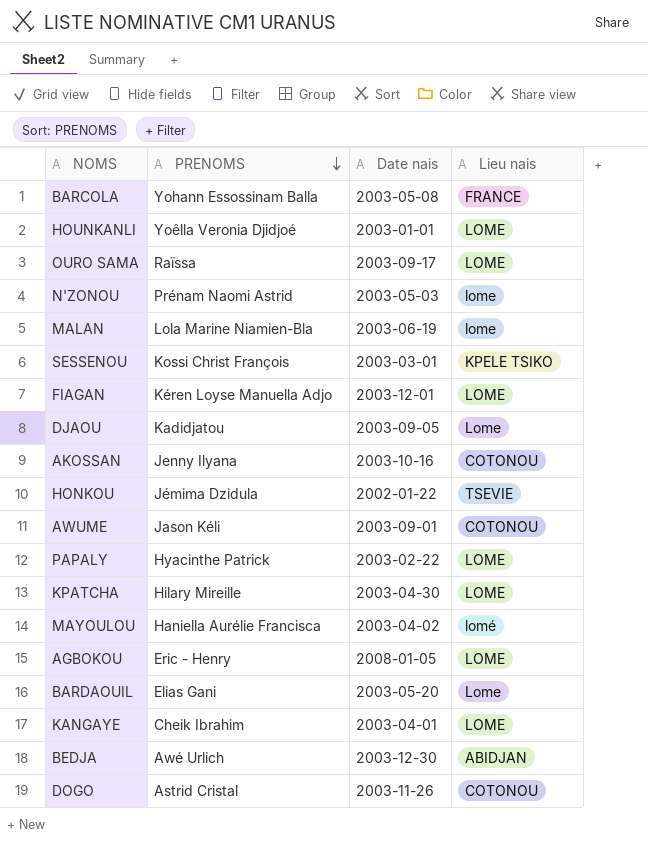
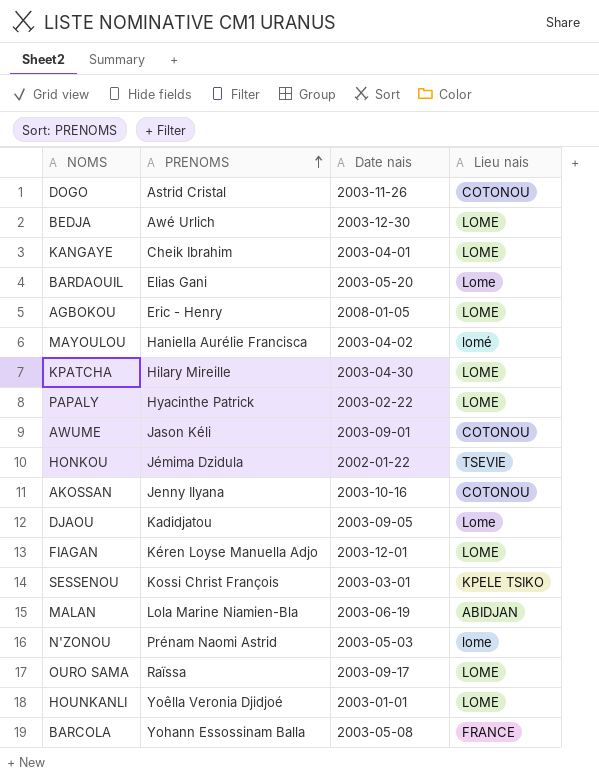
row order: PRENOMS descending -> PRENOMS ascending
BEDJA | Lieu nais: ABIDJAN -> LOME
MALAN | Lieu nais: lome -> ABIDJAN

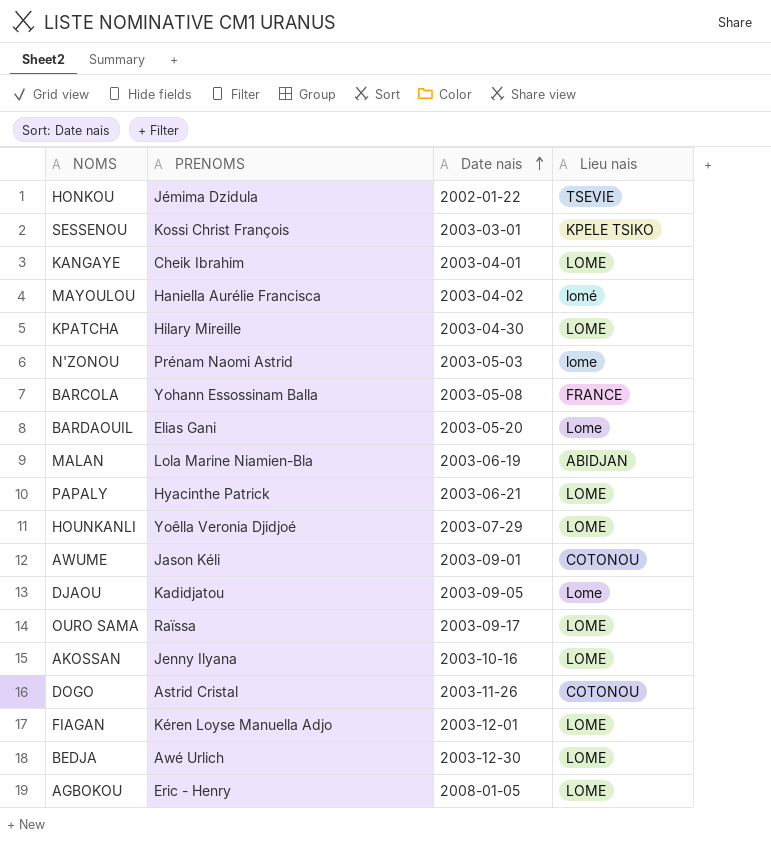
row order: PRENOMS ascending -> Date nais ascending
PAPALY | Date nais: 2003-02-22 -> 2003-06-21
HOUNKANLI | Date nais: 2003-01-01 -> 2003-07-29
AKOSSAN | Lieu nais: COTONOU -> LOME

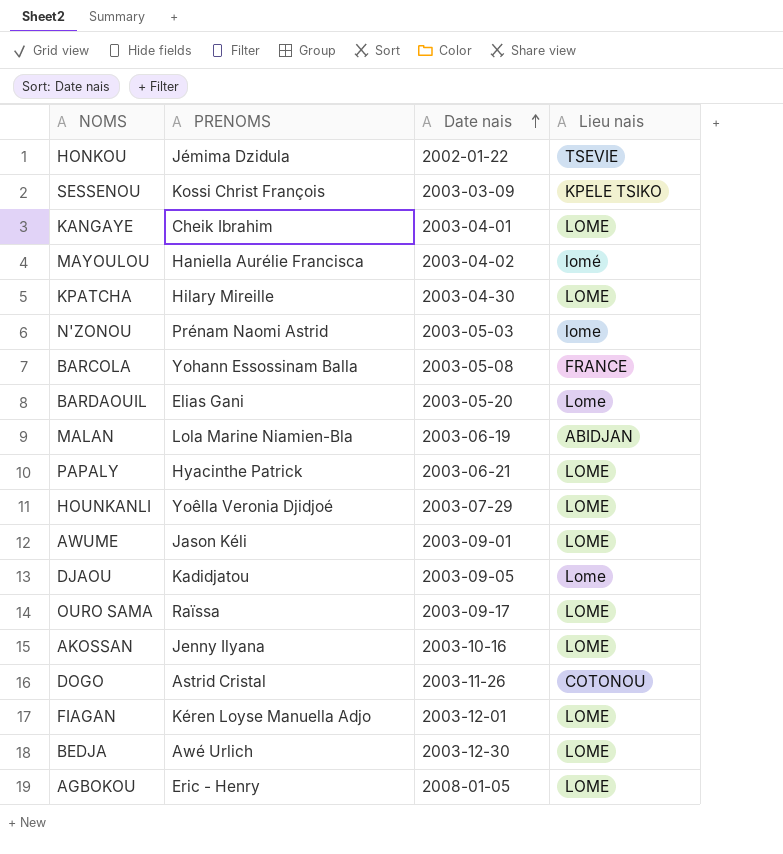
SESSENOU | Date nais: 2003-03-01 -> 2003-03-09
AWUME | Lieu nais: COTONOU -> LOME

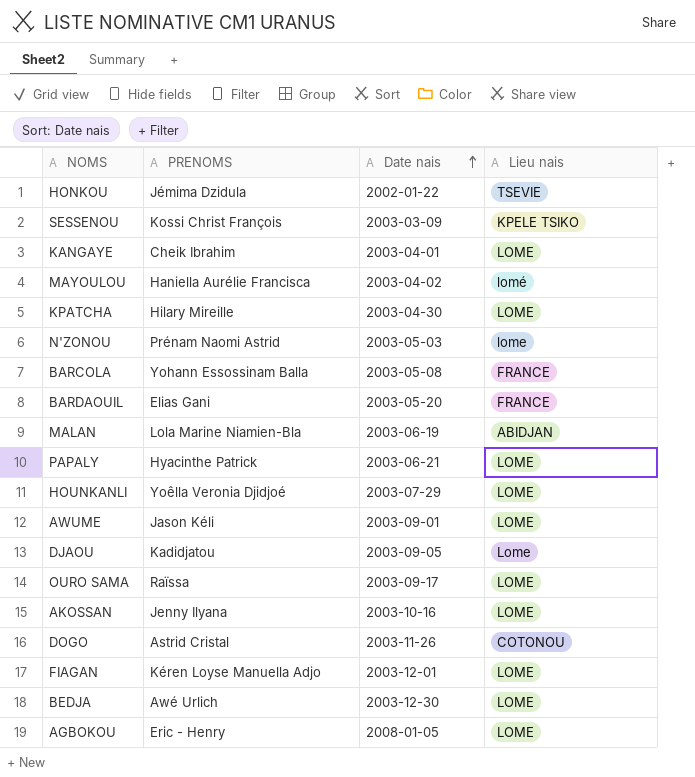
BARDAOUIL | Lieu nais: Lome -> FRANCE

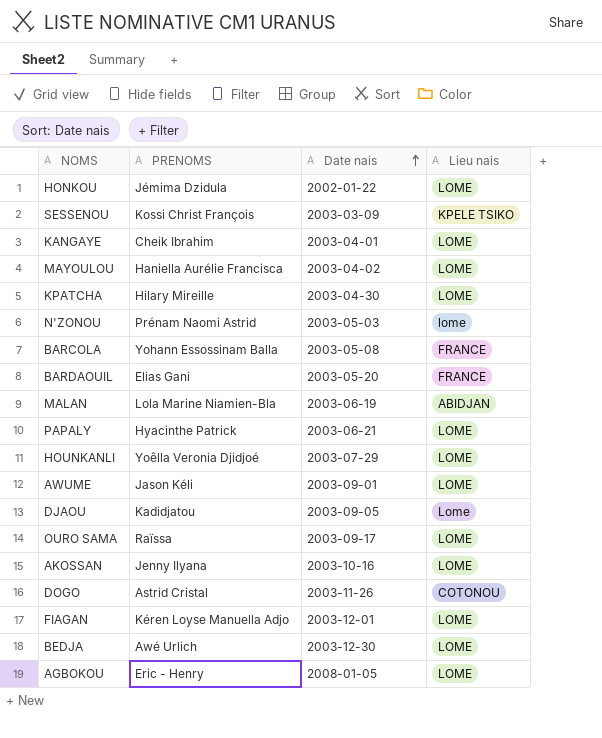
HONKOU | Lieu nais: TSEVIE -> LOME
MAYOULOU | Lieu nais: lomé -> LOME

